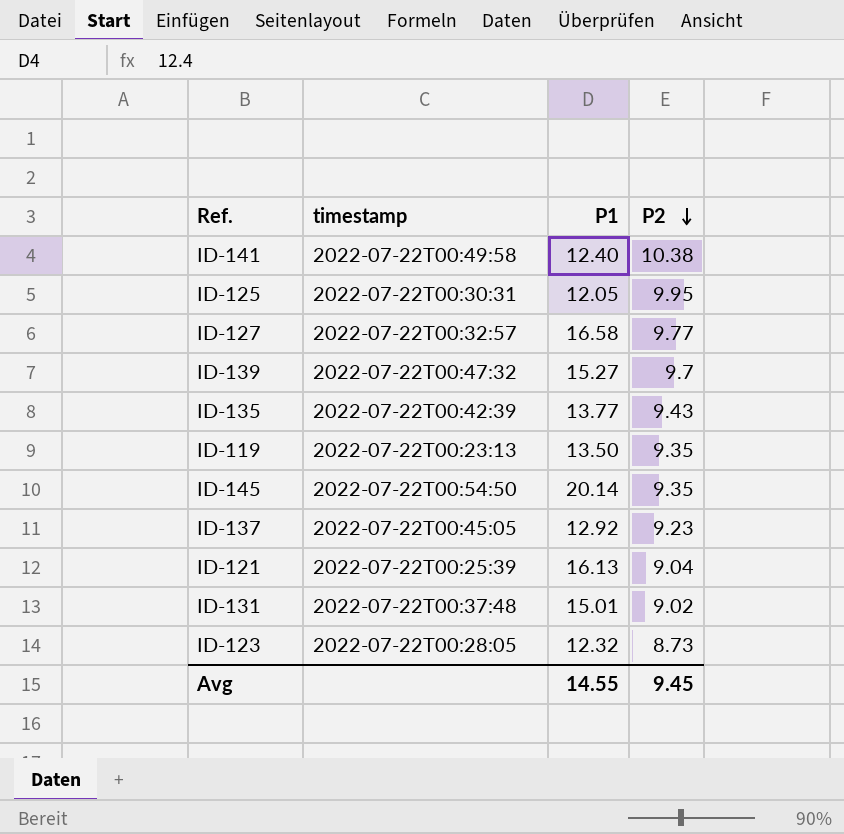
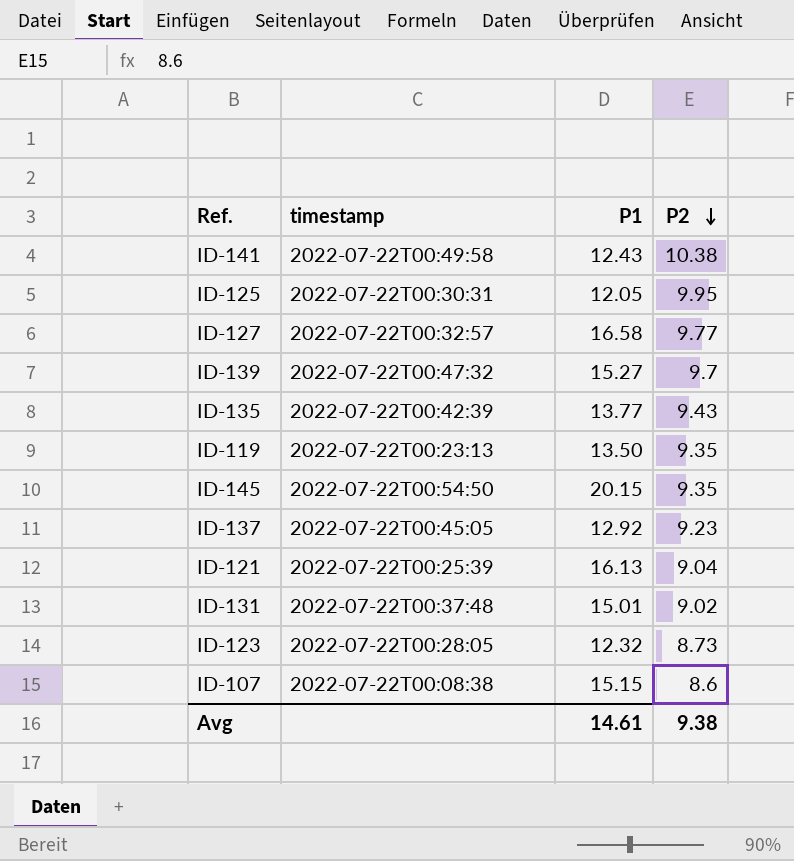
ID-141 | P1: 12.40 -> 12.43
ID-145 | P1: 20.14 -> 20.15
row ID-107: none -> 2022-07-22T00:08:38 | 15.15 | 8.6
Avg | P1: 14.55 -> 14.61
Avg | P2: 9.45 -> 9.38

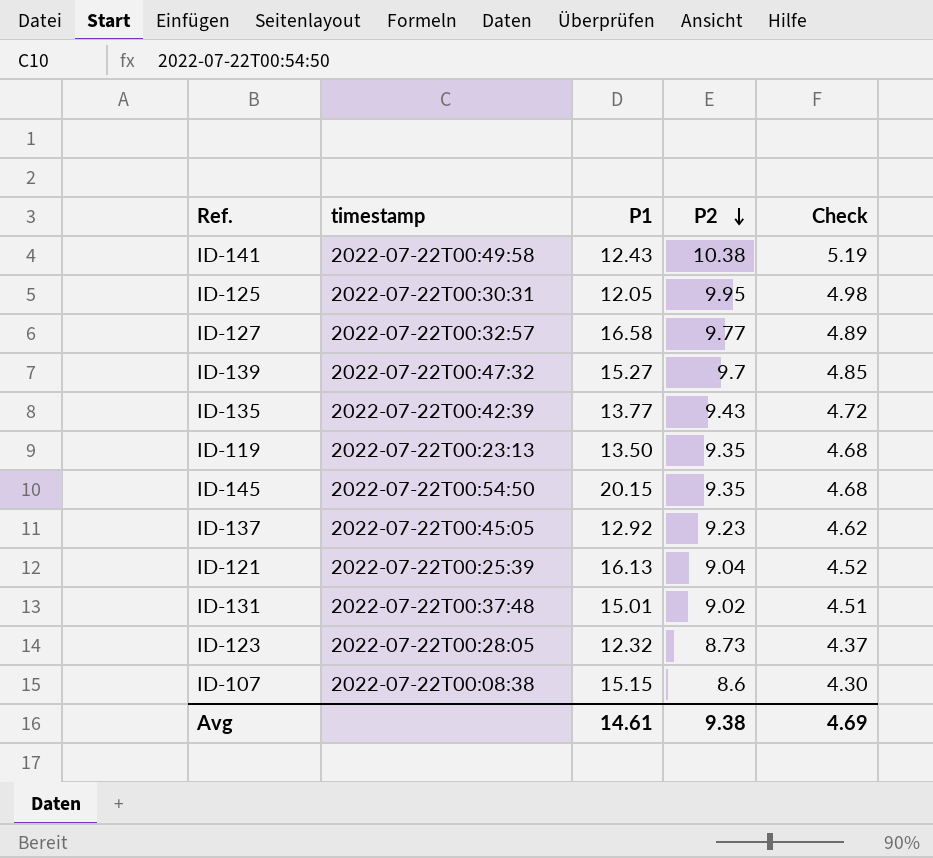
column Check | formula: none -> [P2] * 0.5

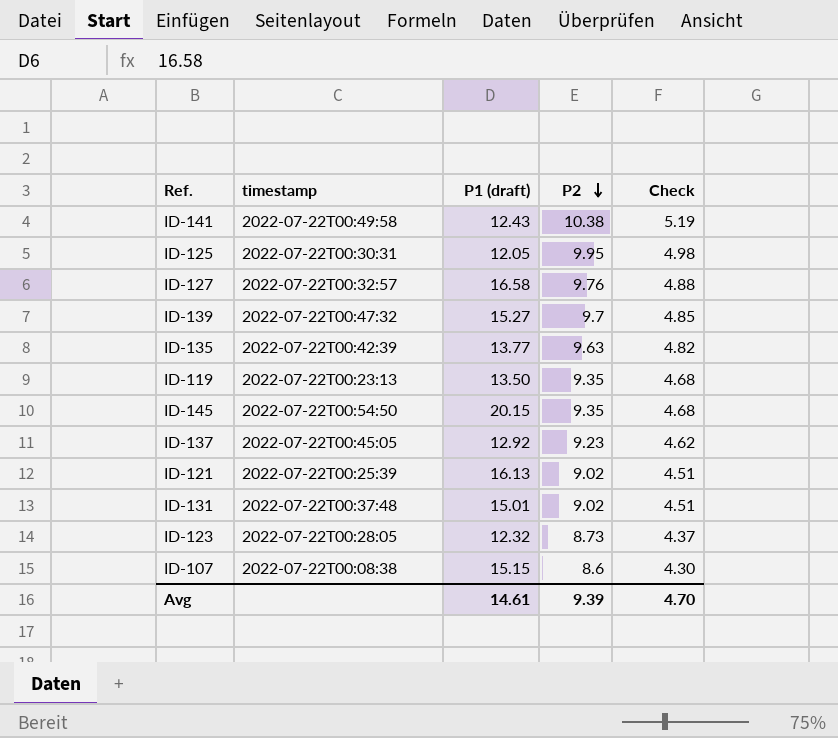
column name: P1 -> P1 (draft)
ID-127 | P2: 9.77 -> 9.76
ID-127 | Check: 4.89 -> 4.88
ID-135 | P2: 9.43 -> 9.63
ID-135 | Check: 4.72 -> 4.82
ID-121 | P2: 9.04 -> 9.02
ID-121 | Check: 4.52 -> 4.51
Avg | P2: 9.38 -> 9.39
Avg | Check: 4.69 -> 4.70

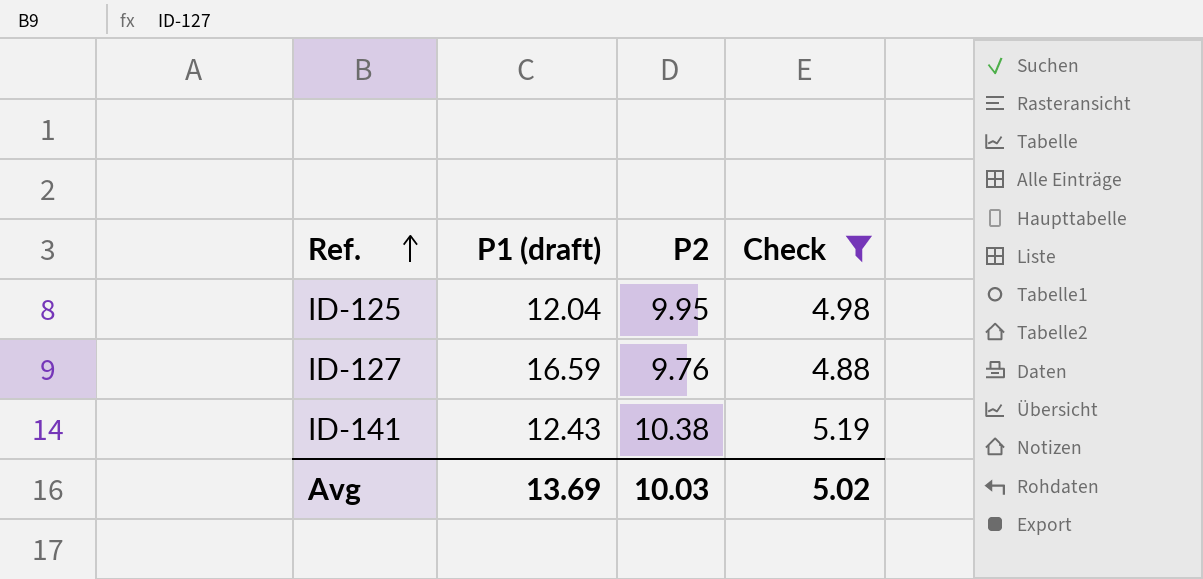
filter: none -> Check >= 4.88
row order: P2 descending -> Ref. ascending
column timestamp | position: 2 -> none
ID-125 | P1 (draft): 12.05 -> 12.04
ID-127 | P1 (draft): 16.58 -> 16.59
Avg | P1 (draft): 14.61 -> 13.69
Avg | P2: 9.39 -> 10.03
Avg | Check: 4.70 -> 5.02

